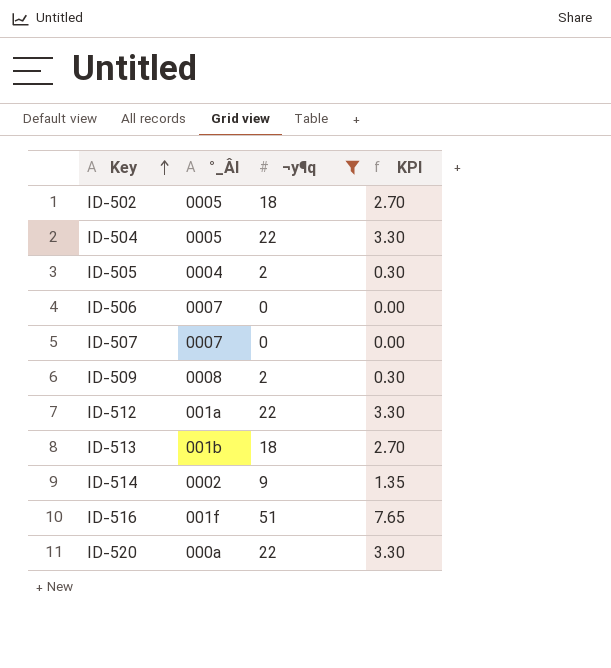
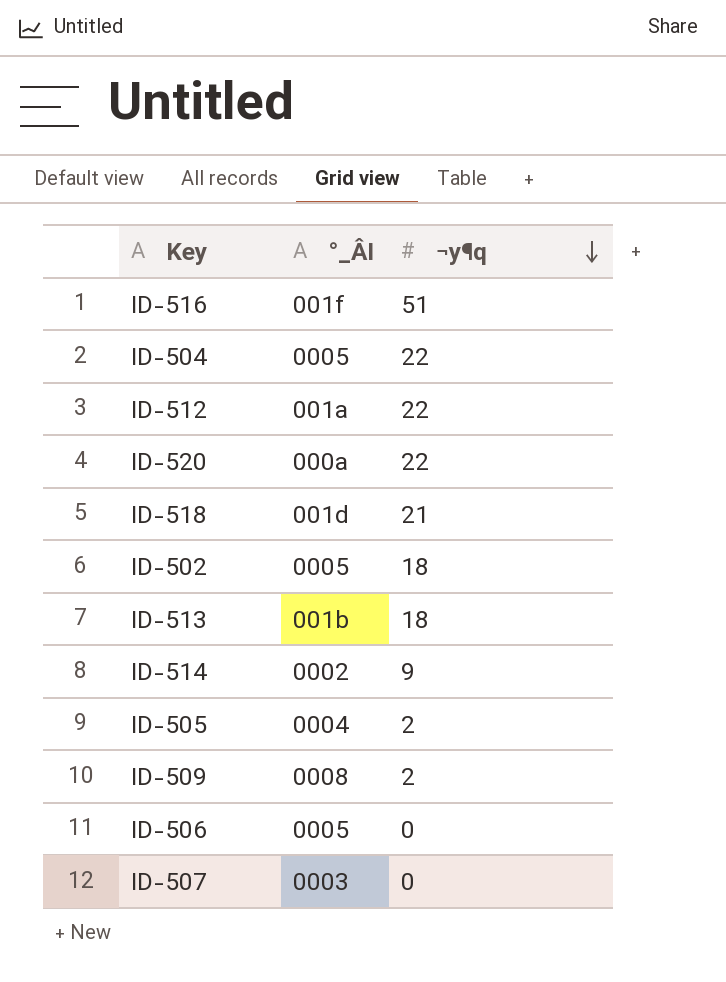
filter: ¬y¶q != 21 -> none
row order: Key ascending -> ¬y¶q descending
column KPI | formula: [¬y¶q] * 0.15 -> none
ID-506 | °_ÂI: 0007 -> 0005
ID-507 | °_ÂI: 0007 -> 0003

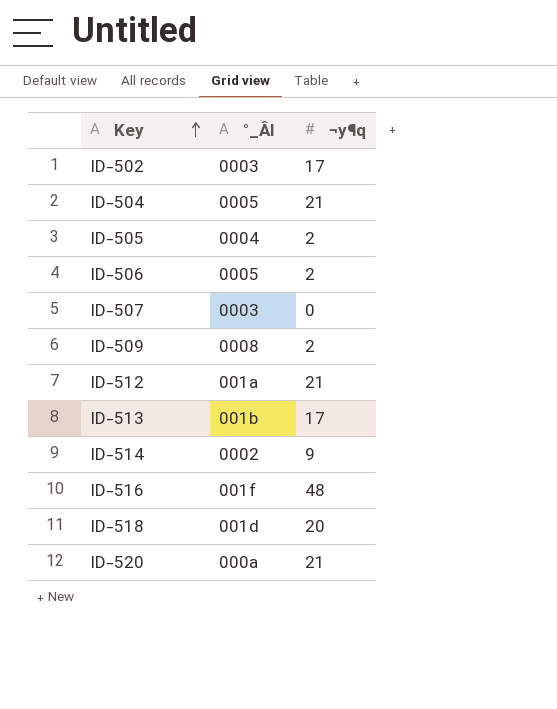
row order: ¬y¶q descending -> Key ascending
ID-502 | °_ÂI: 0005 -> 0003
ID-502 | ¬y¶q: 18 -> 17
ID-504 | ¬y¶q: 22 -> 21
ID-506 | ¬y¶q: 0 -> 2
ID-512 | ¬y¶q: 22 -> 21
ID-513 | ¬y¶q: 18 -> 17
ID-516 | ¬y¶q: 51 -> 48
ID-518 | ¬y¶q: 21 -> 20
ID-520 | ¬y¶q: 22 -> 21

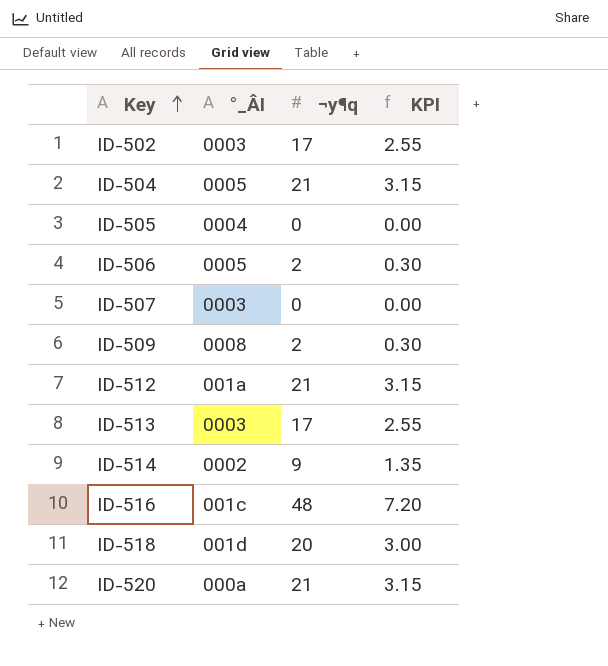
column KPI | formula: none -> [¬y¶q] * 0.15
ID-505 | ¬y¶q: 2 -> 0
ID-513 | °_ÂI: 001b -> 0003
ID-516 | °_ÂI: 001f -> 001c

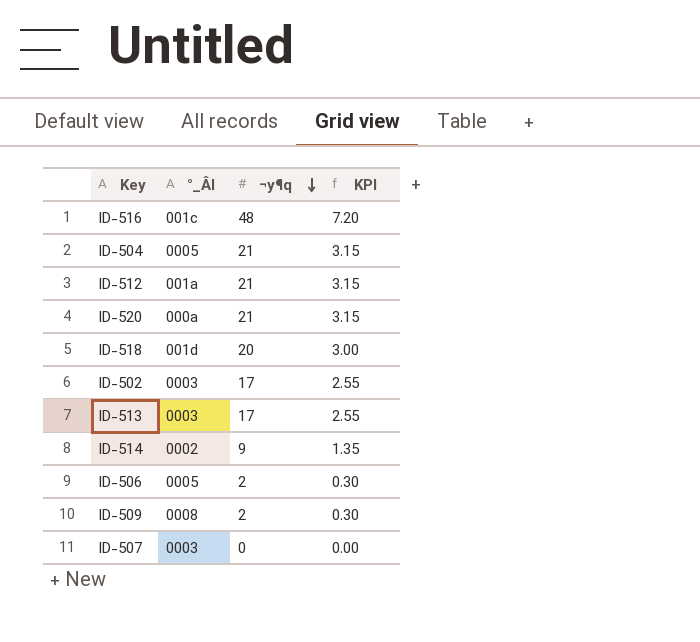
row order: Key ascending -> ¬y¶q descending
row ID-505: 0004 | 0 | 0.00 -> none

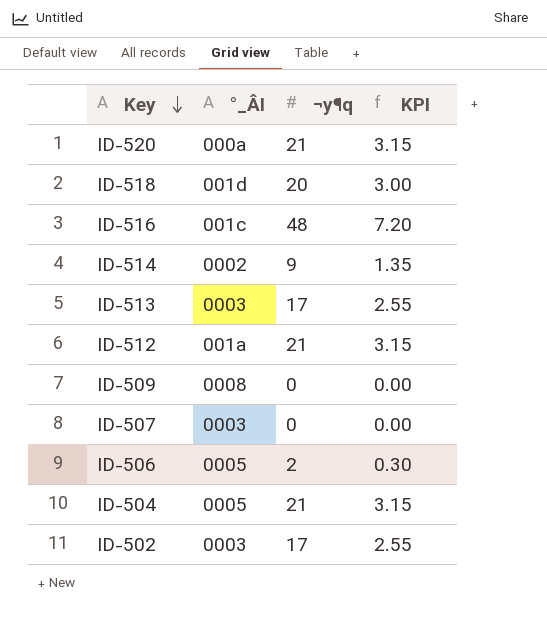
row order: ¬y¶q descending -> Key descending
ID-509 | ¬y¶q: 2 -> 0
ID-509 | KPI: 0.30 -> 0.00

